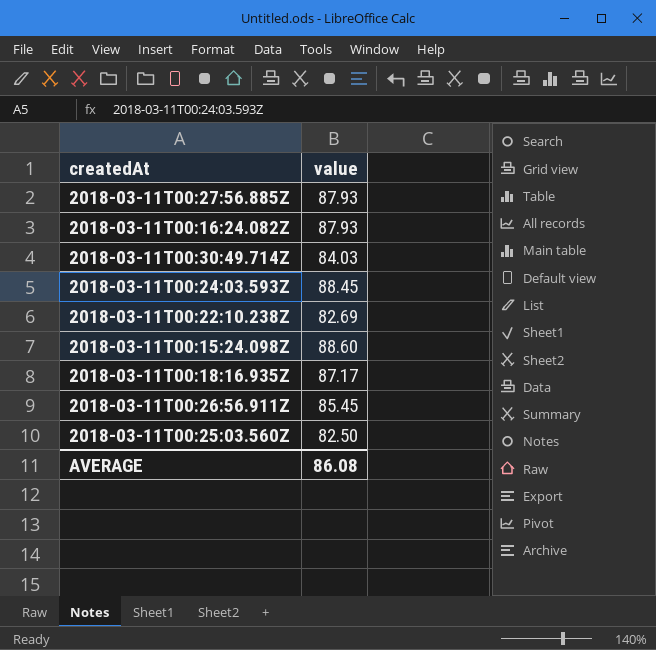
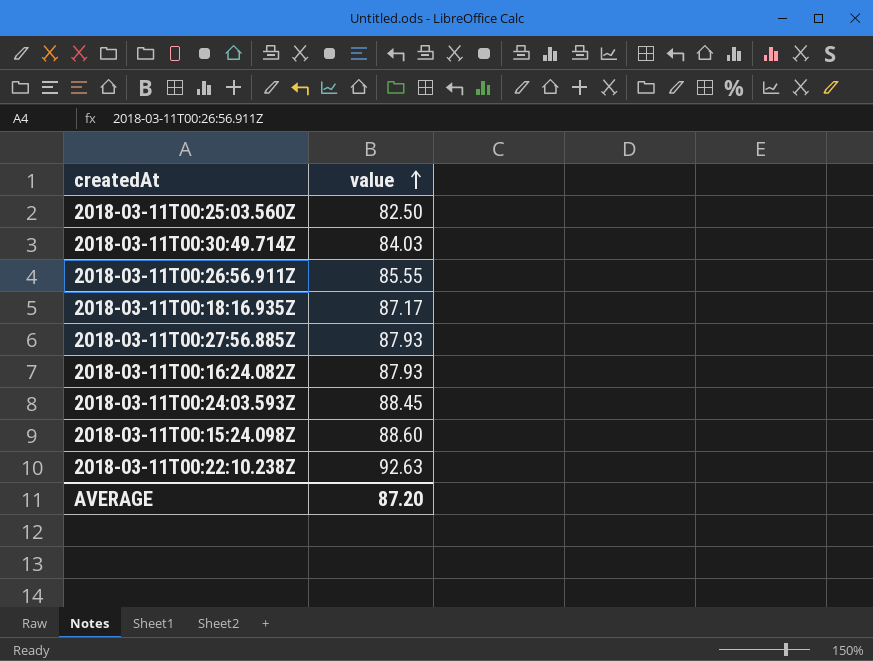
row order: none -> value ascending
2018-03-11T00:26:56.911Z | value: 85.45 -> 85.55
2018-03-11T00:22:10.238Z | value: 82.69 -> 92.63
AVERAGE | value: 86.08 -> 87.20

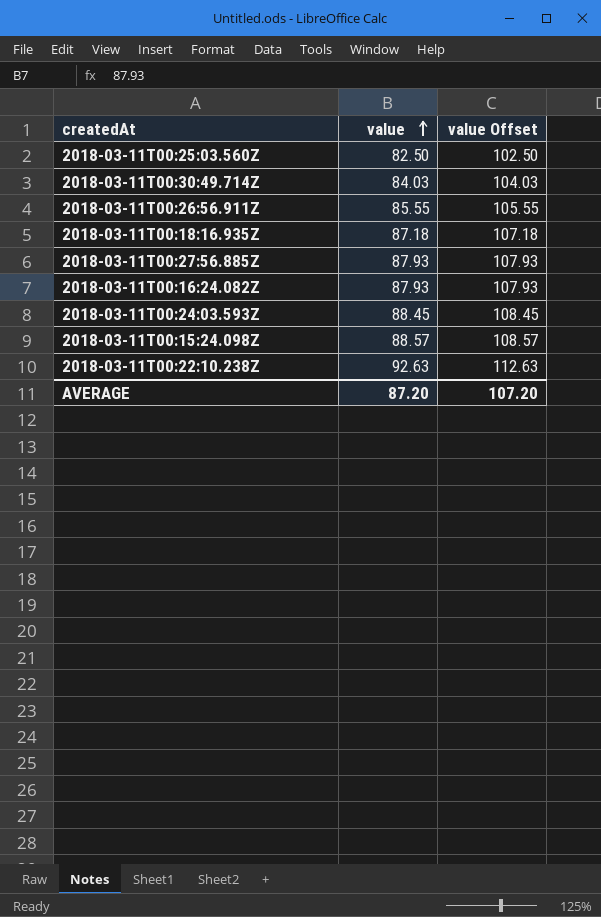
column value Offset | formula: none -> [value] + 20
2018-03-11T00:18:16.935Z | value: 87.17 -> 87.18
2018-03-11T00:15:24.098Z | value: 88.60 -> 88.57

